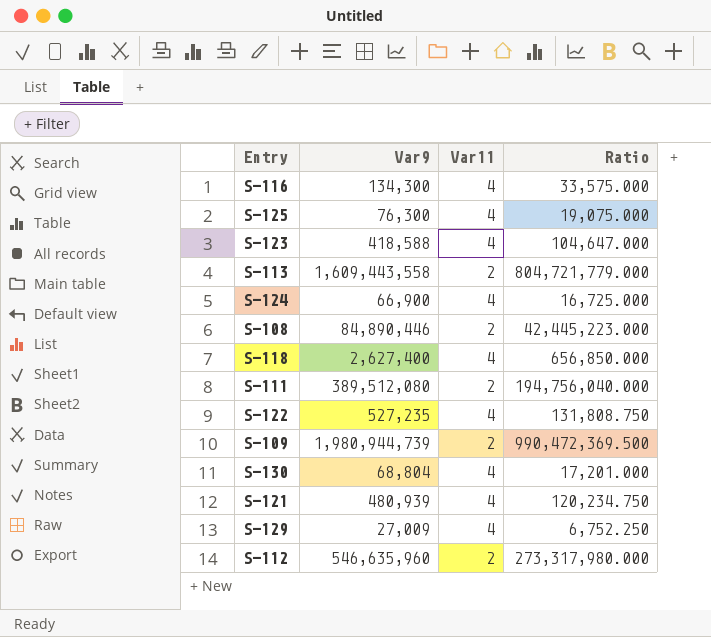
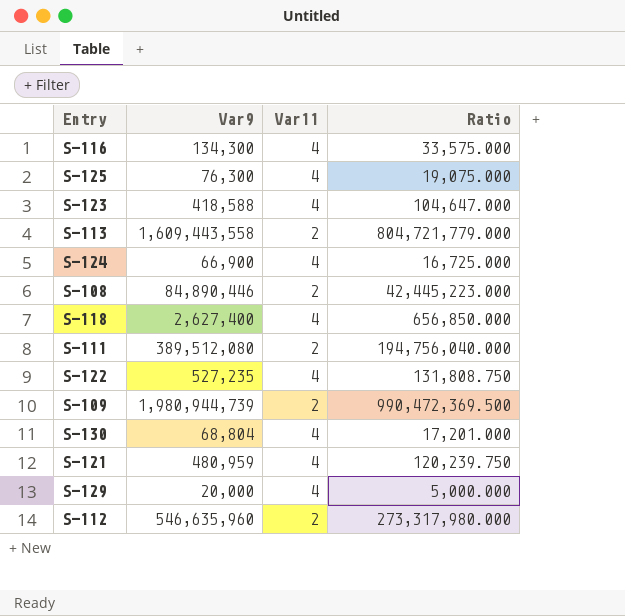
S-121 | Var9: 480,939 -> 480,959
S-121 | Ratio: 120,234.750 -> 120,239.750
S-129 | Var9: 27,009 -> 20,000
S-129 | Ratio: 6,752.250 -> 5,000.000

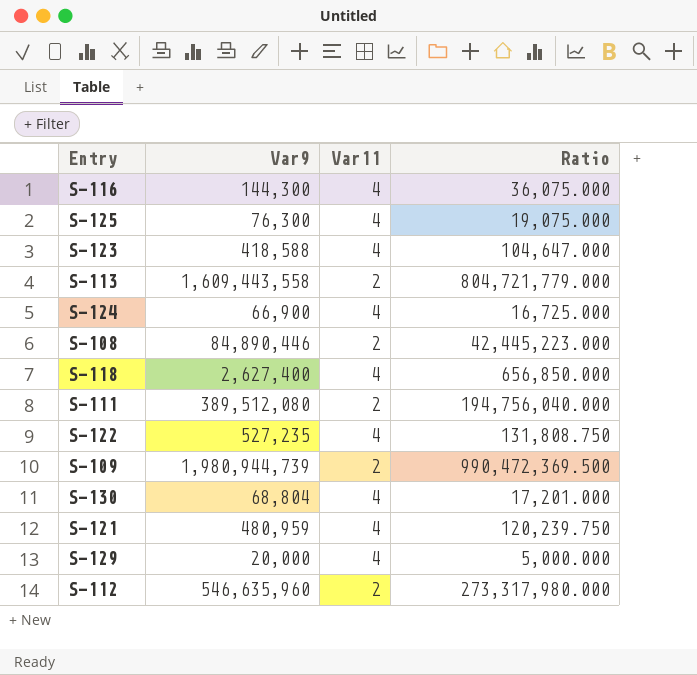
S-116 | Var9: 134,300 -> 144,300
S-116 | Ratio: 33,575.000 -> 36,075.000

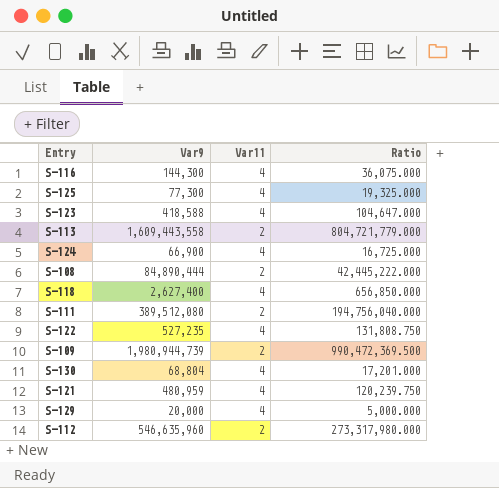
S-125 | Var9: 76,300 -> 77,300
S-125 | Ratio: 19,075.000 -> 19,325.000
S-108 | Var9: 84,890,446 -> 84,890,444
S-108 | Ratio: 42,445,223.000 -> 42,445,222.000

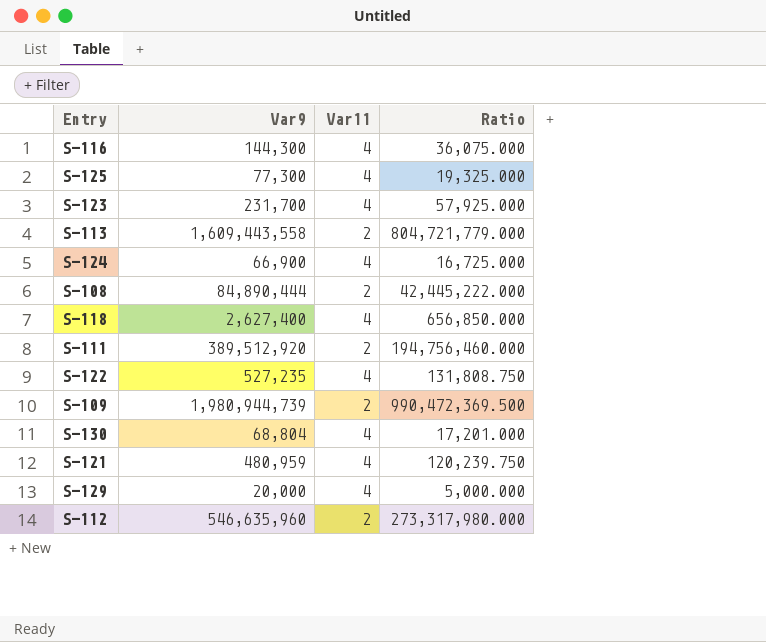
S-123 | Var9: 418,588 -> 231,700
S-123 | Ratio: 104,647.000 -> 57,925.000
S-111 | Var9: 389,512,080 -> 389,512,920
S-111 | Ratio: 194,756,040.000 -> 194,756,460.000

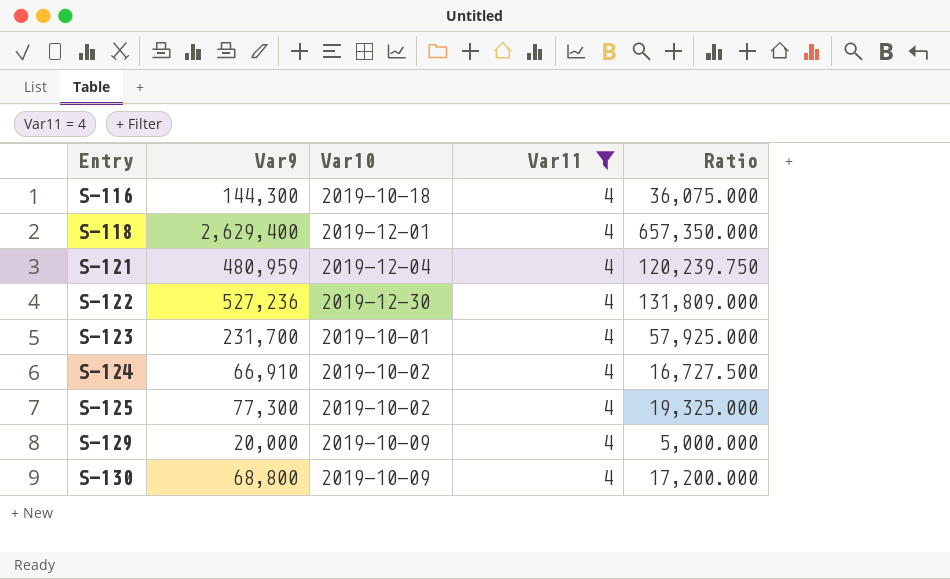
filter: none -> Var11 = 4
row order: none -> Entry ascending
column Var10 | position: none -> 3
S-118 | Var9: 2,627,400 -> 2,629,400
S-118 | Ratio: 656,850.000 -> 657,350.000
S-122 | Var9: 527,235 -> 527,236
S-122 | Ratio: 131,808.750 -> 131,809.000
S-124 | Var9: 66,900 -> 66,910
S-124 | Ratio: 16,725.000 -> 16,727.500
S-130 | Var9: 68,804 -> 68,800
S-130 | Ratio: 17,201.000 -> 17,200.000

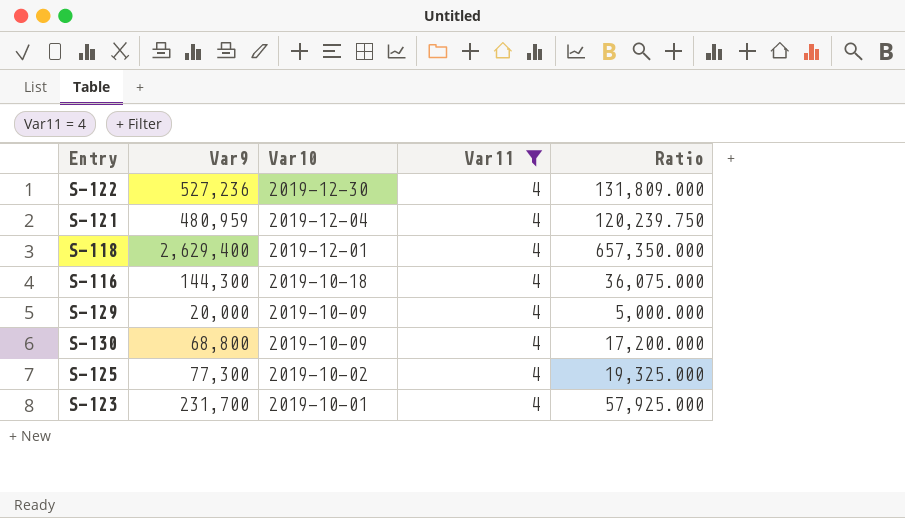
row order: Entry ascending -> Var10 descending
row S-124: 66,910 | 2019-10-02 | 4 | 16,727.500 -> none

